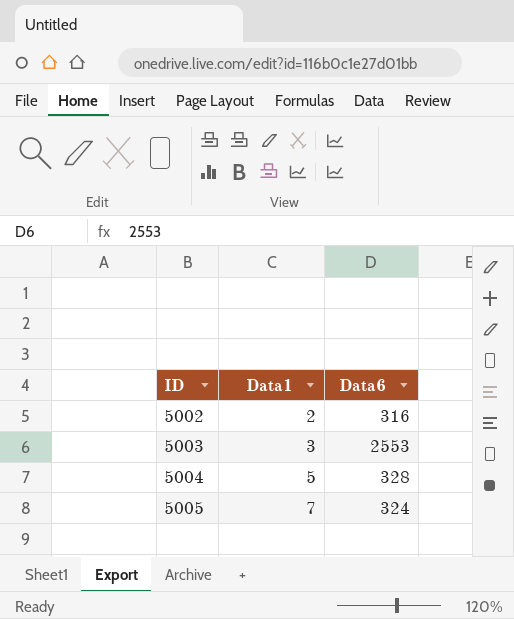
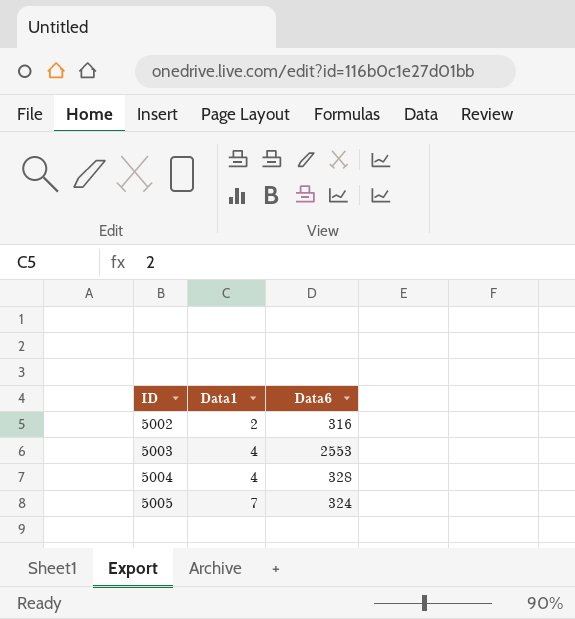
5003 | Data1: 3 -> 4
5004 | Data1: 5 -> 4

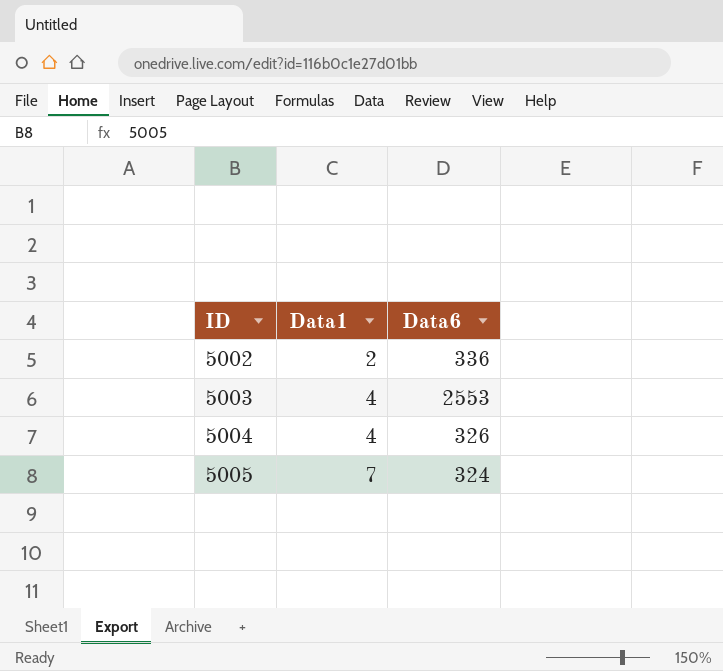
5002 | Data6: 316 -> 336
5004 | Data6: 328 -> 326

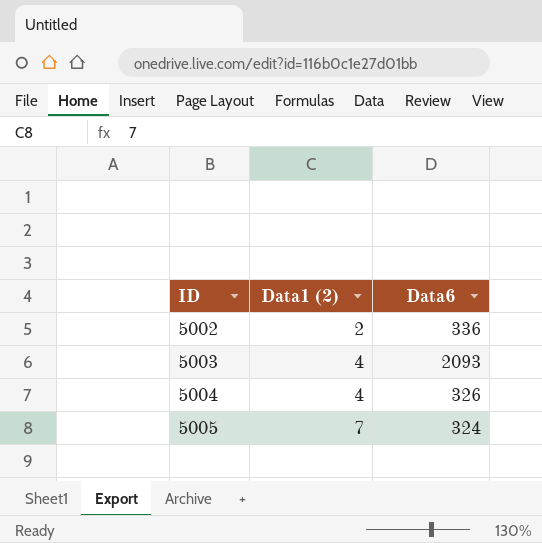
column name: Data1 -> Data1 (2)
5003 | Data6: 2553 -> 2093

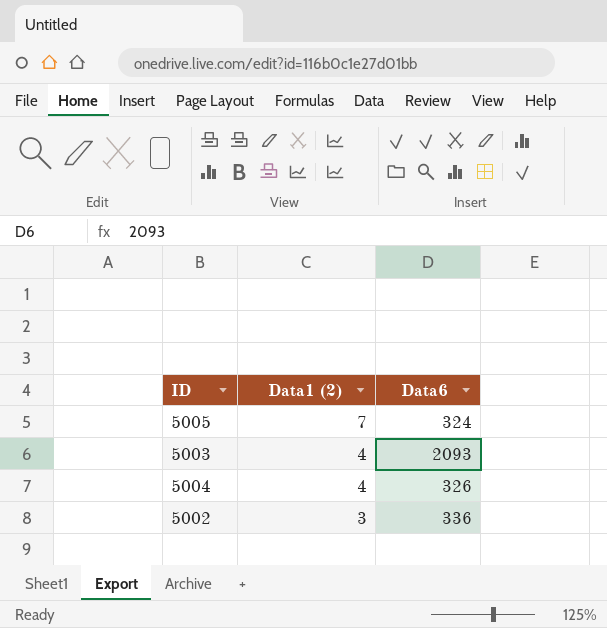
row order: ID ascending -> Data1 (2) descending
5002 | Data1 (2): 2 -> 3

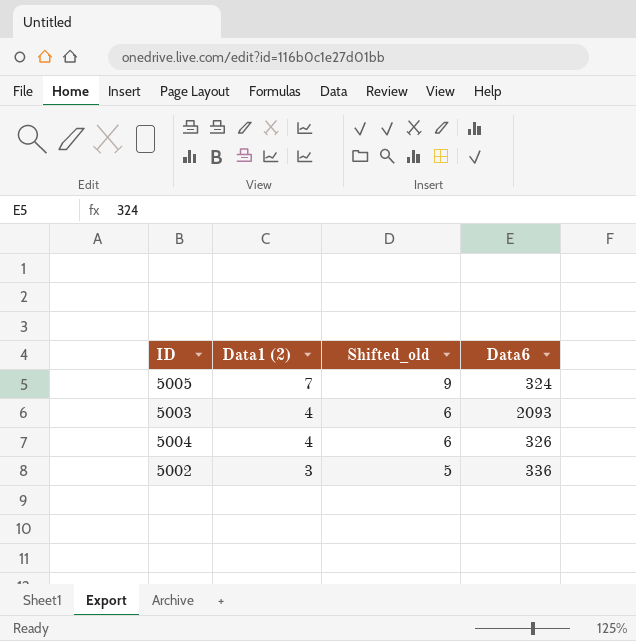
column Shifted_old | formula: none -> [Data1 (2)] + 2

